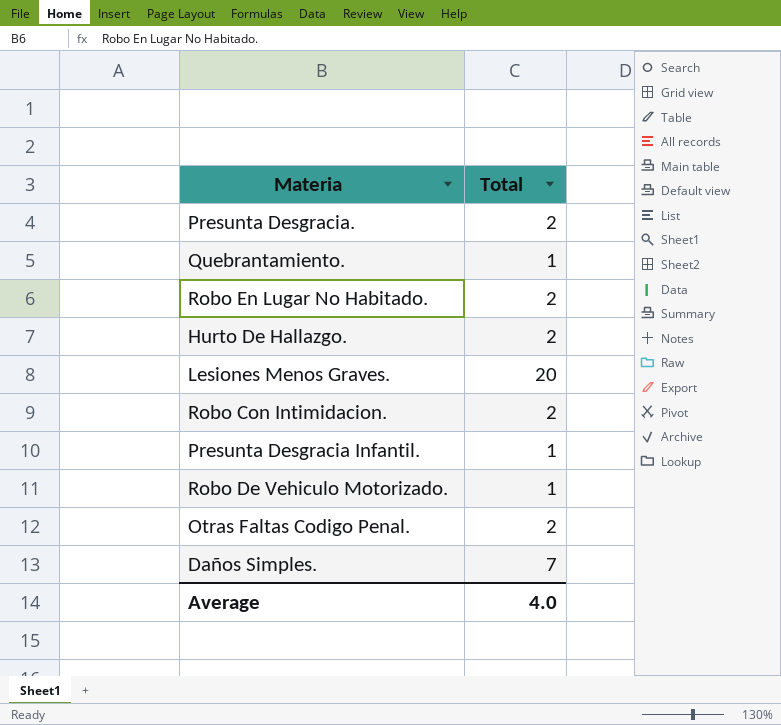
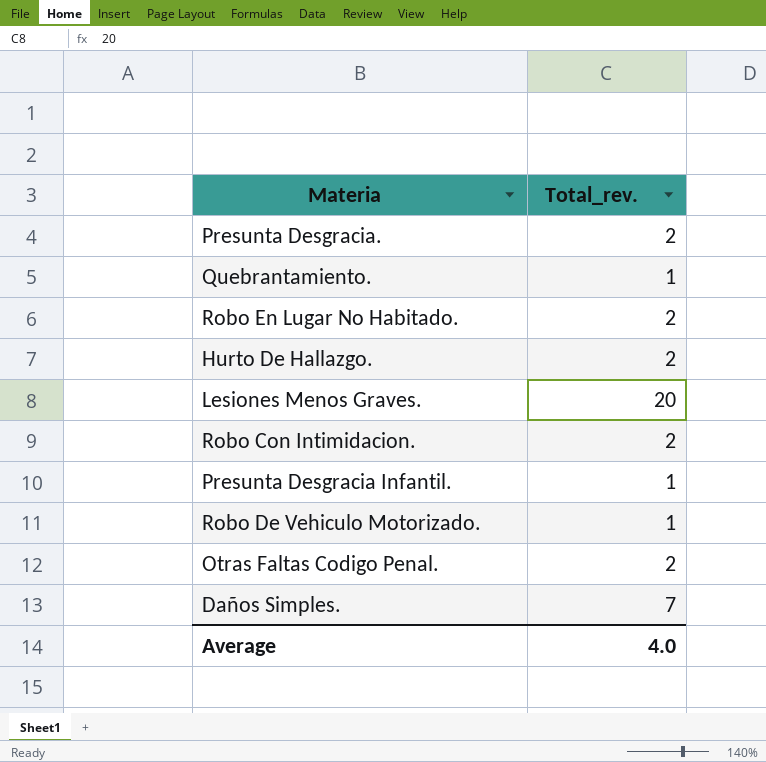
column name: Total -> Total_rev.

